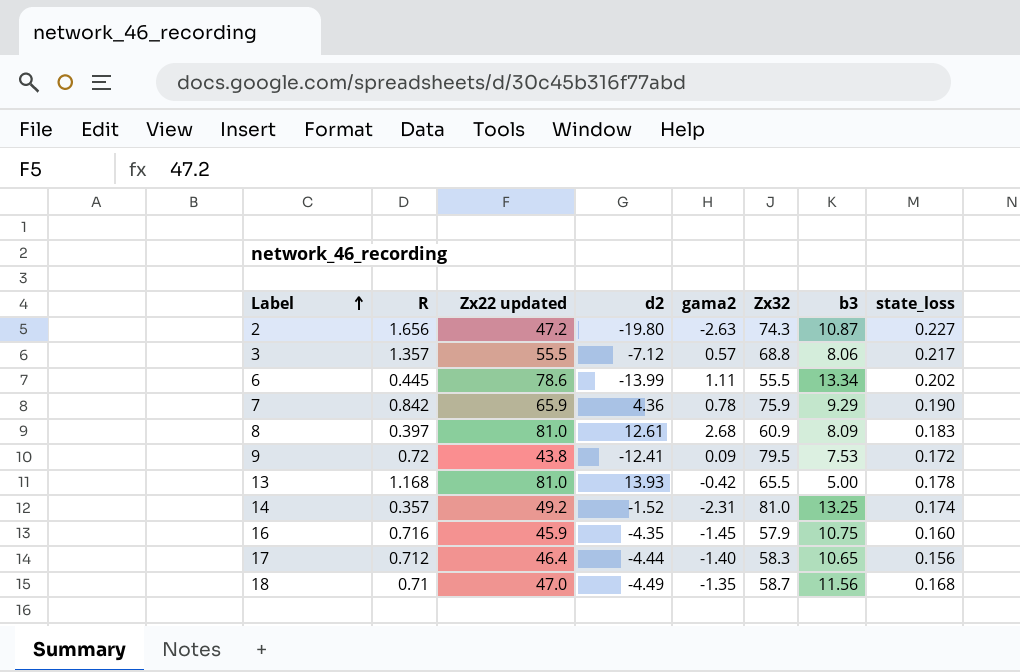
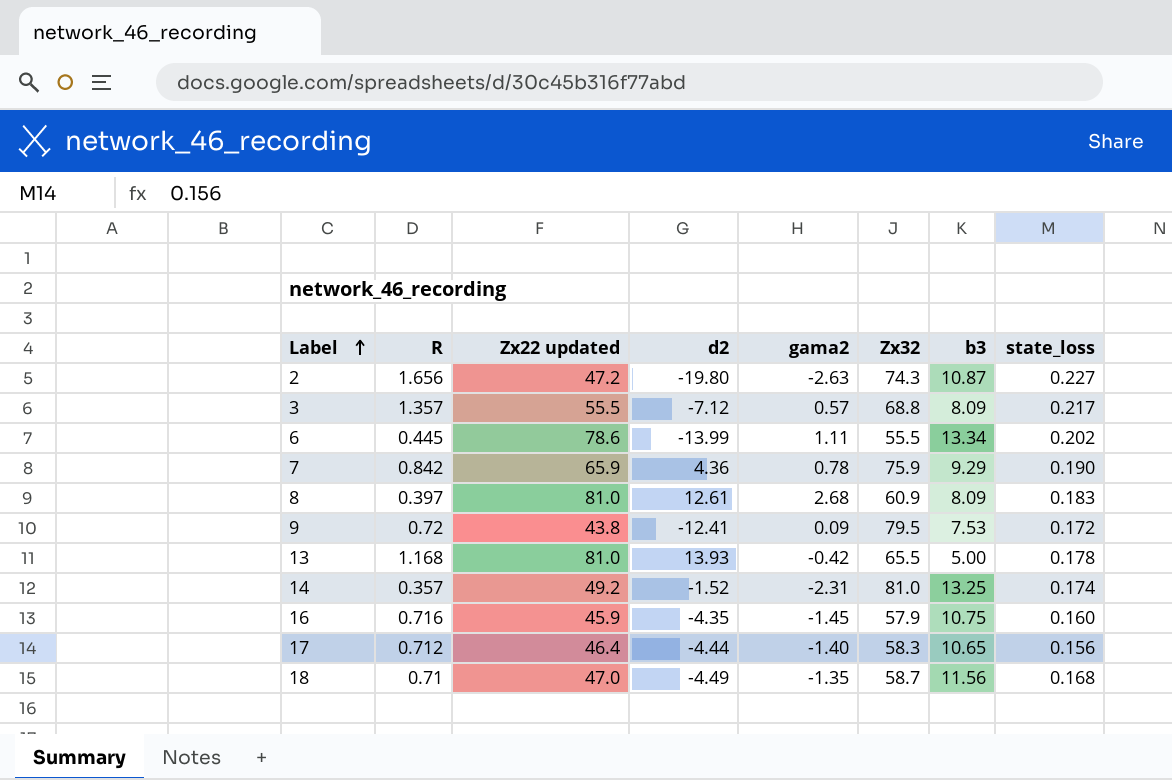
3 | b3: 8.06 -> 8.09

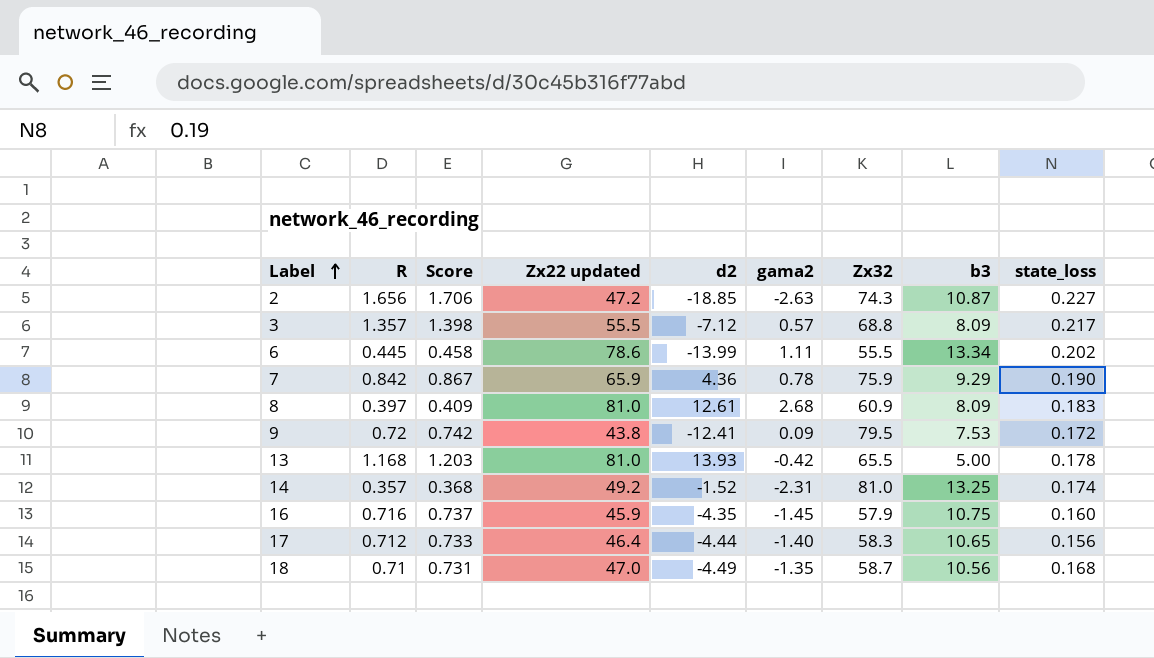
column Score | formula: none -> [R] * 1.03
2 | d2: -19.80 -> -18.85
18 | b3: 11.56 -> 10.56

